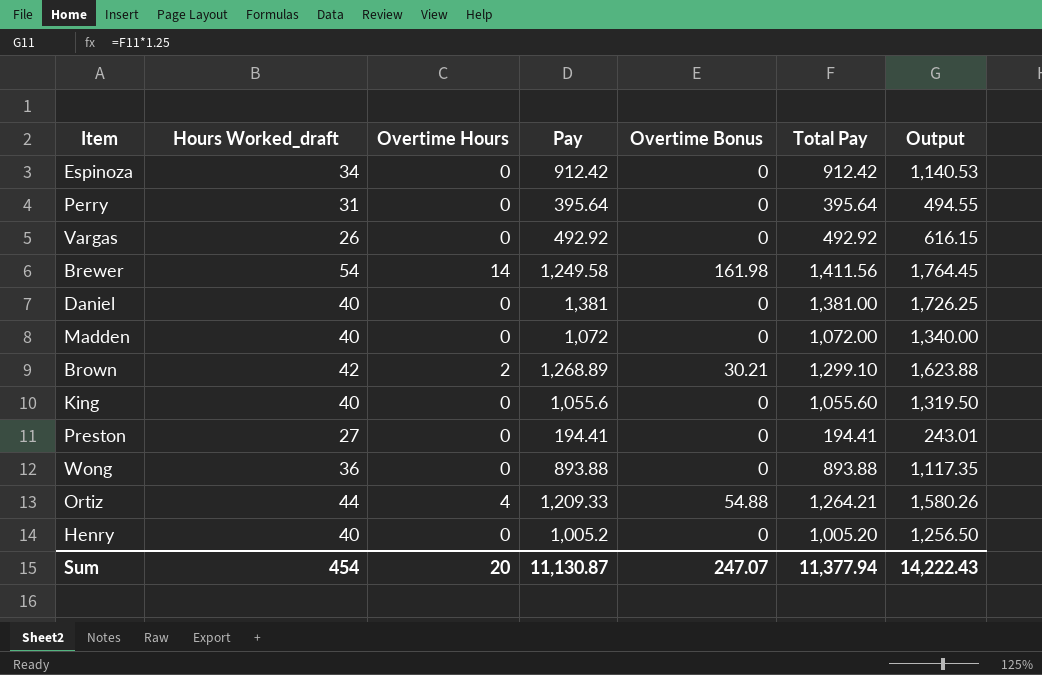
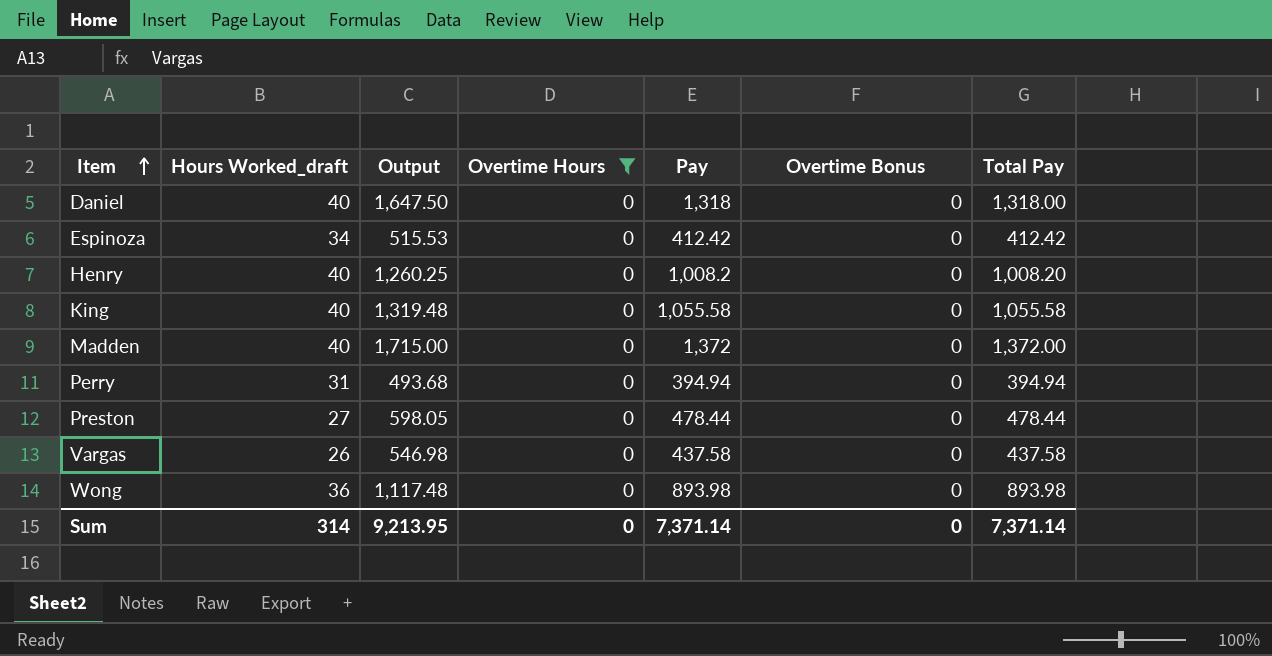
filter: none -> Overtime Hours = 0
row order: none -> Item ascending
column Output | position: 7 -> 3
Daniel | Output: 1,726.25 -> 1,647.50
Daniel | Pay: 1,381 -> 1,318
Daniel | Total Pay: 1,381.00 -> 1,318.00
Espinoza | Output: 1,140.53 -> 515.53
Espinoza | Pay: 912.42 -> 412.42
Espinoza | Total Pay: 912.42 -> 412.42
Henry | Output: 1,256.50 -> 1,260.25
Henry | Pay: 1,005.2 -> 1,008.2
Henry | Total Pay: 1,005.20 -> 1,008.20
King | Output: 1,319.50 -> 1,319.48
King | Pay: 1,055.6 -> 1,055.58
King | Total Pay: 1,055.60 -> 1,055.58
Madden | Output: 1,340.00 -> 1,715.00
Madden | Pay: 1,072 -> 1,372
Madden | Total Pay: 1,072.00 -> 1,372.00
Perry | Output: 494.55 -> 493.68
Perry | Pay: 395.64 -> 394.94
Perry | Total Pay: 395.64 -> 394.94
Preston | Output: 243.01 -> 598.05
Preston | Pay: 194.41 -> 478.44
Preston | Total Pay: 194.41 -> 478.44
Vargas | Output: 616.15 -> 546.98
Vargas | Pay: 492.92 -> 437.58
Vargas | Total Pay: 492.92 -> 437.58
Wong | Output: 1,117.35 -> 1,117.48
Wong | Pay: 893.88 -> 893.98
Wong | Total Pay: 893.88 -> 893.98
Sum | Hours Worked_draft: 454 -> 314
Sum | Output: 14,222.43 -> 9,213.95
Sum | Overtime Hours: 20 -> 0
Sum | Pay: 11,130.87 -> 7,371.14
Sum | Overtime Bonus: 247.07 -> 0
Sum | Total Pay: 11,377.94 -> 7,371.14

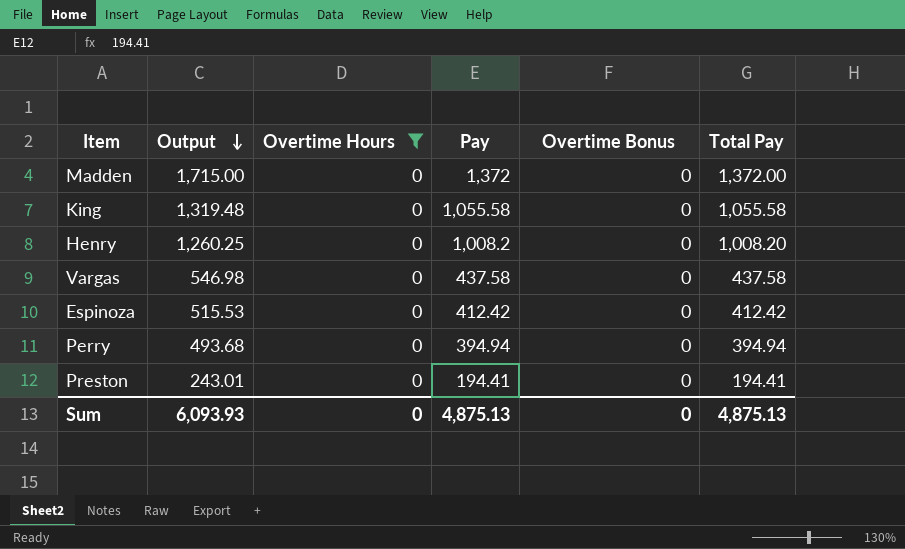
row order: Item ascending -> Output descending
column Hours Worked_draft | position: 2 -> none
row Daniel: 40 | 1,647.50 | 0 | 1,318 | 0 | 1,318.00 -> none
row Wong: 36 | 1,117.48 | 0 | 893.98 | 0 | 893.98 -> none
Preston | Output: 598.05 -> 243.01
Preston | Pay: 478.44 -> 194.41
Preston | Total Pay: 478.44 -> 194.41
Sum | Output: 9,213.95 -> 6,093.93
Sum | Pay: 7,371.14 -> 4,875.13
Sum | Total Pay: 7,371.14 -> 4,875.13

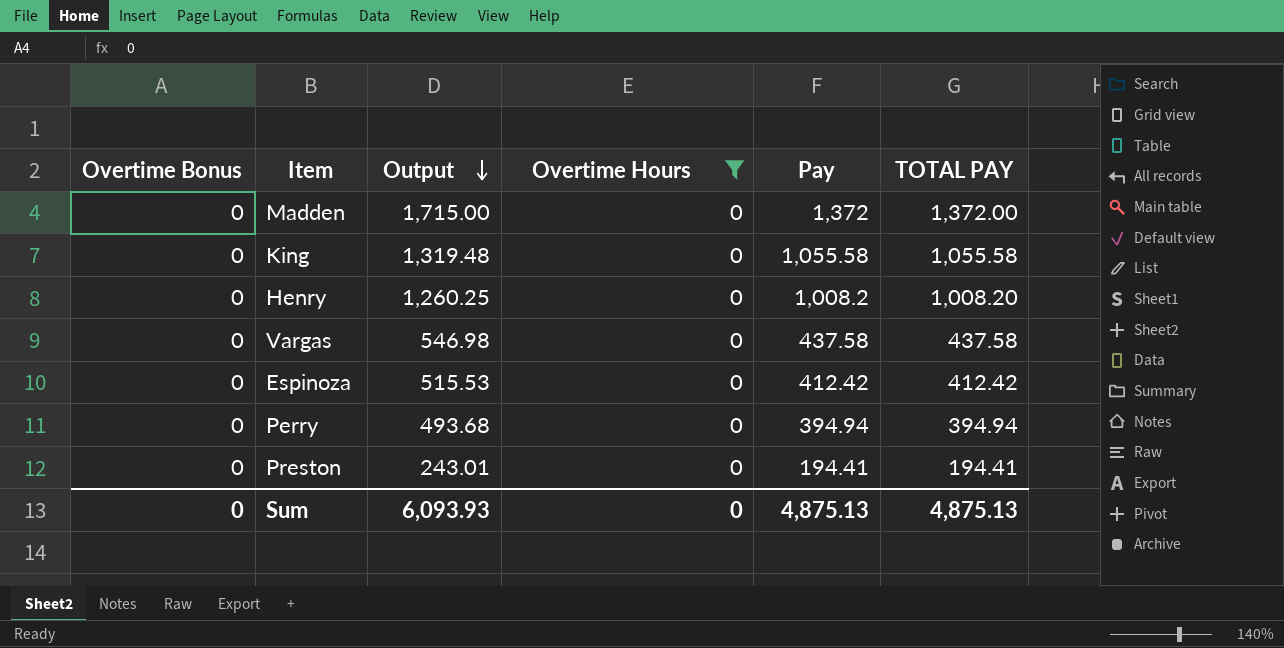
column Overtime Bonus | position: 5 -> 1
column name: Total Pay -> TOTAL PAY

